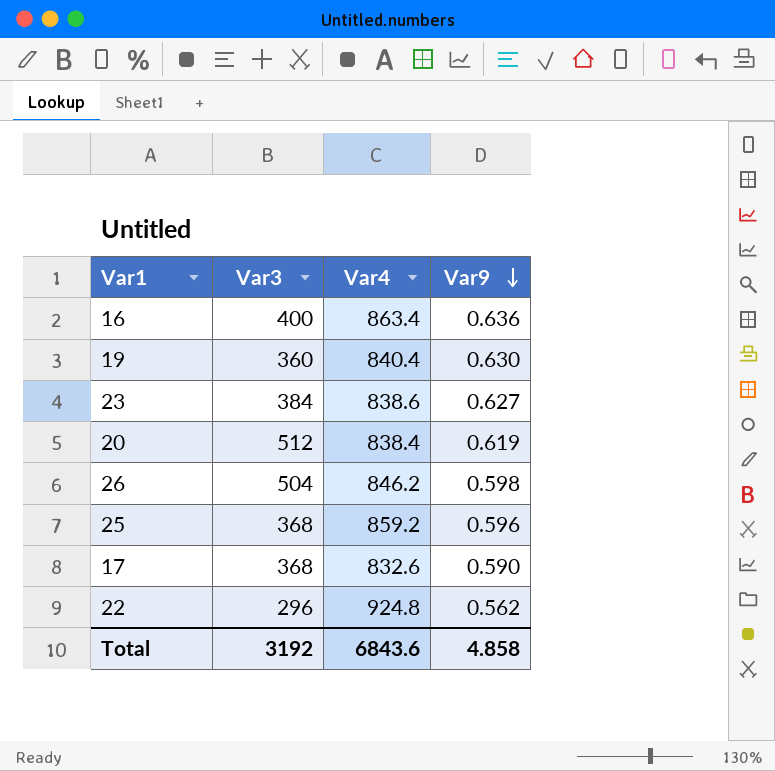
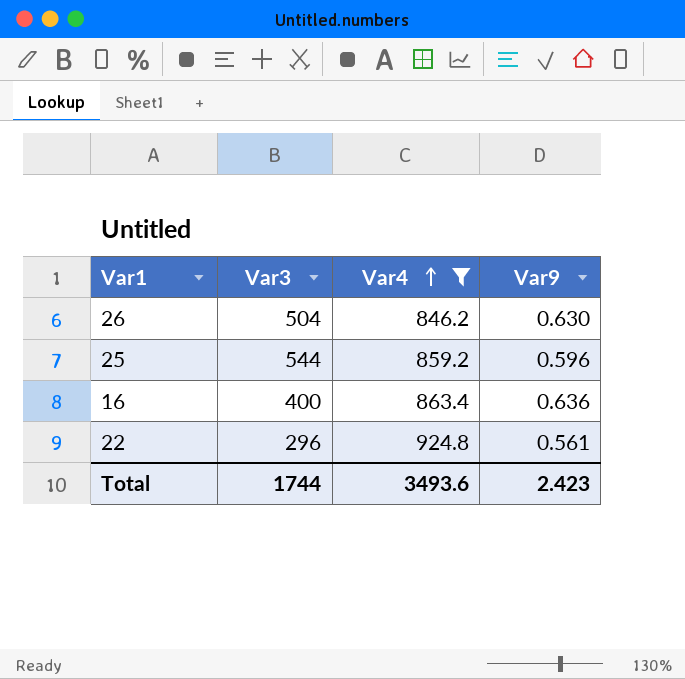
filter: none -> Var4 >= 846.2
row order: Var9 descending -> Var4 ascending
26 | Var9: 0.598 -> 0.630
25 | Var3: 368 -> 544
22 | Var9: 0.562 -> 0.561
Total | Var3: 3192 -> 1744
Total | Var4: 6843.6 -> 3493.6
Total | Var9: 4.858 -> 2.423

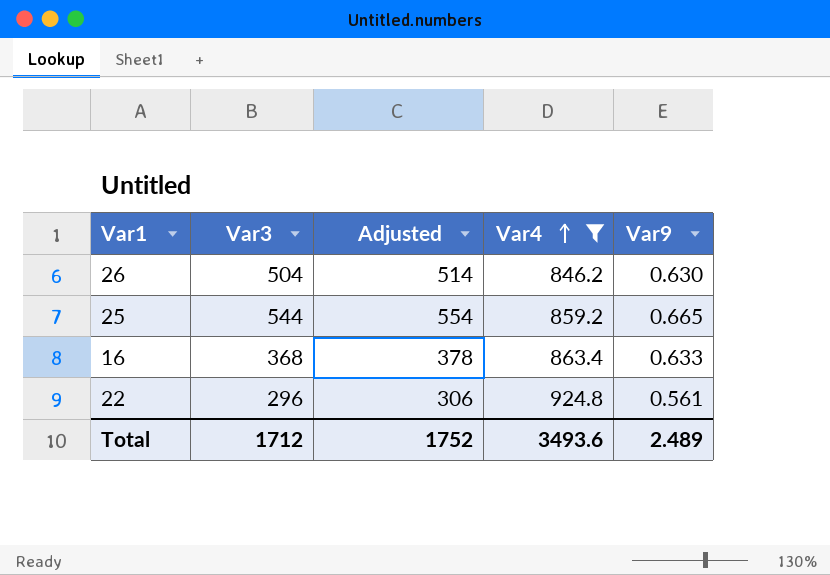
column Adjusted | formula: none -> [Var3] + 10
25 | Var9: 0.596 -> 0.665
16 | Var3: 400 -> 368
16 | Var9: 0.636 -> 0.633
Total | Var3: 1744 -> 1712
Total | Var9: 2.423 -> 2.489

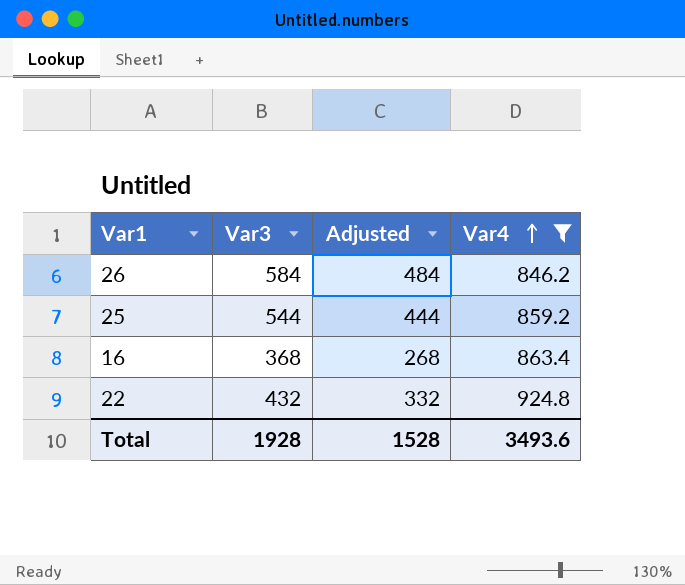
column Var9 | position: 5 -> none
column Adjusted | formula: [Var3] + 10 -> [Var3] - 100
26 | Var3: 504 -> 584
22 | Var3: 296 -> 432
Total | Var3: 1712 -> 1928
Total | Adjusted: 1752 -> 1528

